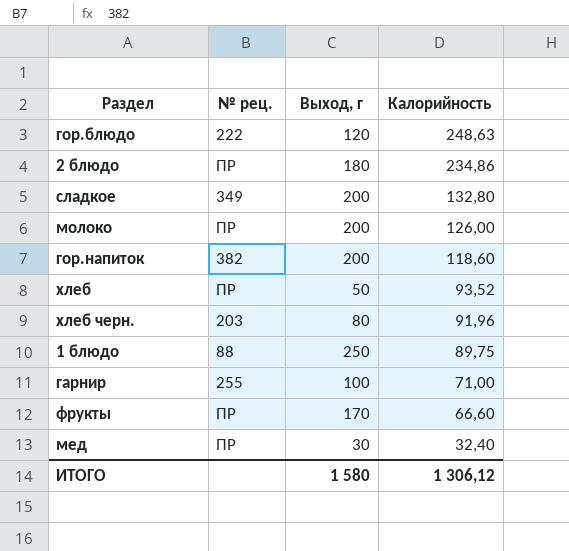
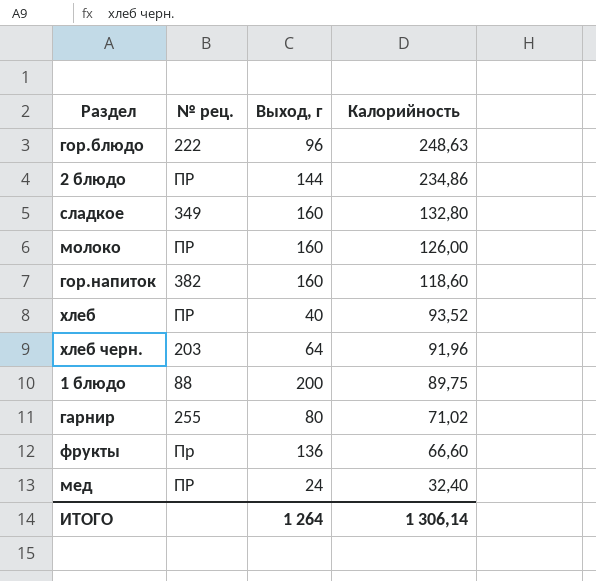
гор.блюдо | Выход, г: 120 -> 96
2 блюдо | Выход, г: 180 -> 144
сладкое | Выход, г: 200 -> 160
молоко | Выход, г: 200 -> 160
гор.напиток | Выход, г: 200 -> 160
хлеб | Выход, г: 50 -> 40
хлеб черн. | Выход, г: 80 -> 64
1 блюдо | Выход, г: 250 -> 200
гарнир | Выход, г: 100 -> 80
гарнир | Калорийность: 71,00 -> 71,02
фрукты | № рец.: ПР -> Пр
фрукты | Выход, г: 170 -> 136
мед | Выход, г: 30 -> 24
ИТОГО | Выход, г: 1 580 -> 1 264
ИТОГО | Калорийность: 1 306,12 -> 1 306,14

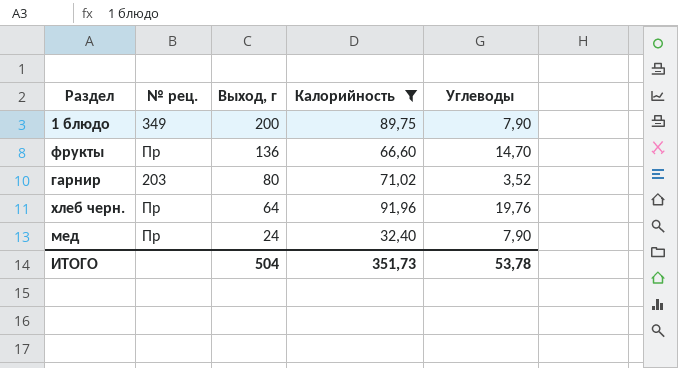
filter: none -> Калорийность <= 91,96
row order: Калорийность descending -> Выход, г descending
column Углеводы | position: none -> 5
1 блюдо | № рец.: 88 -> 349
гарнир | № рец.: 255 -> 203
хлеб черн. | № рец.: 203 -> Пр
мед | № рец.: ПР -> Пр
ИТОГО | Выход, г: 1 264 -> 504
ИТОГО | Калорийность: 1 306,14 -> 351,73

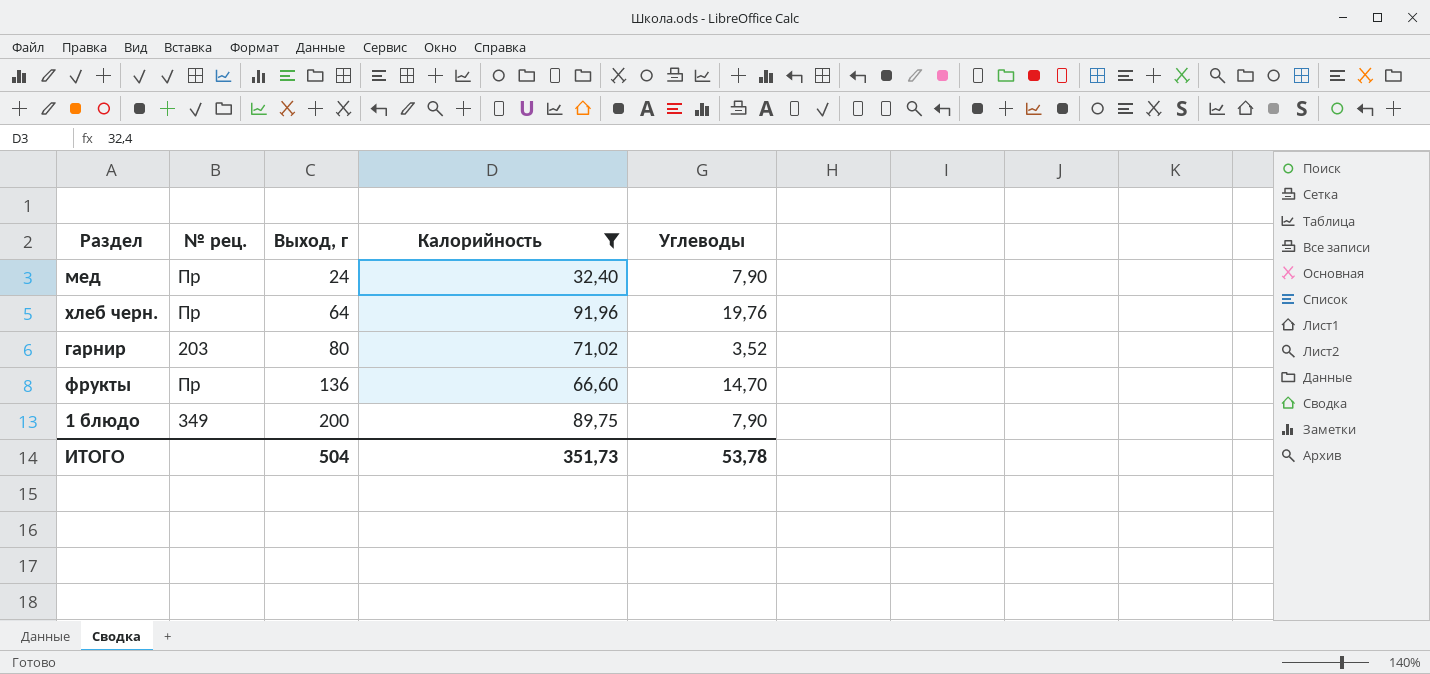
row order: Выход, г descending -> Выход, г ascending

